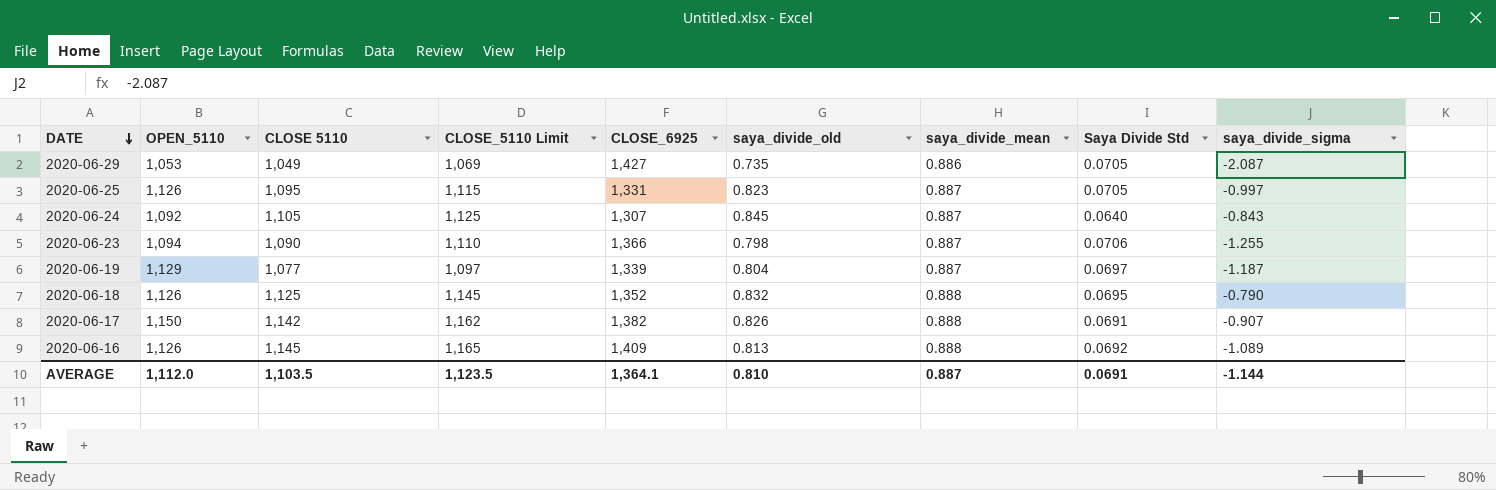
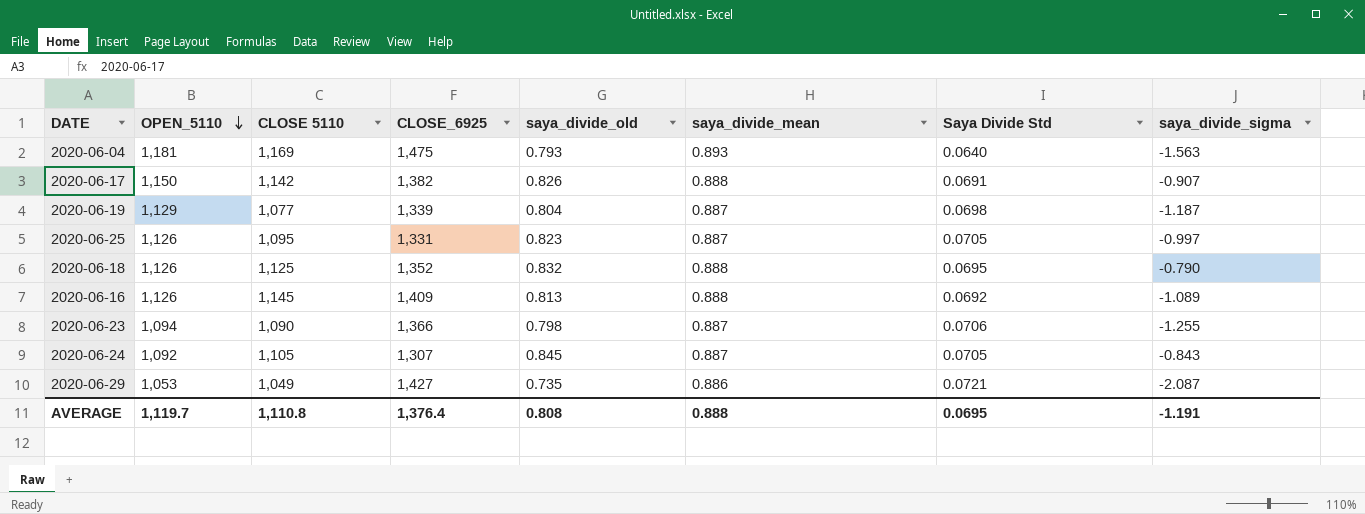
row order: DATE descending -> OPEN_5110 descending
column CLOSE_5110 Limit | formula: [CLOSE 5110] + 20 -> none
row 2020-06-04: none -> 1,181 | 1,169 | 1,475 | 0.793 | 0.893 | 0.0640 | -1.563
2020-06-19 | Saya Divide Std: 0.0697 -> 0.0698
2020-06-24 | Saya Divide Std: 0.0640 -> 0.0705
2020-06-29 | Saya Divide Std: 0.0705 -> 0.0721
AVERAGE | OPEN_5110: 1,112.0 -> 1,119.7
AVERAGE | CLOSE 5110: 1,103.5 -> 1,110.8
AVERAGE | CLOSE_6925: 1,364.1 -> 1,376.4
AVERAGE | saya_divide_old: 0.810 -> 0.808
AVERAGE | saya_divide_mean: 0.887 -> 0.888
AVERAGE | Saya Divide Std: 0.0691 -> 0.0695
AVERAGE | saya_divide_sigma: -1.144 -> -1.191

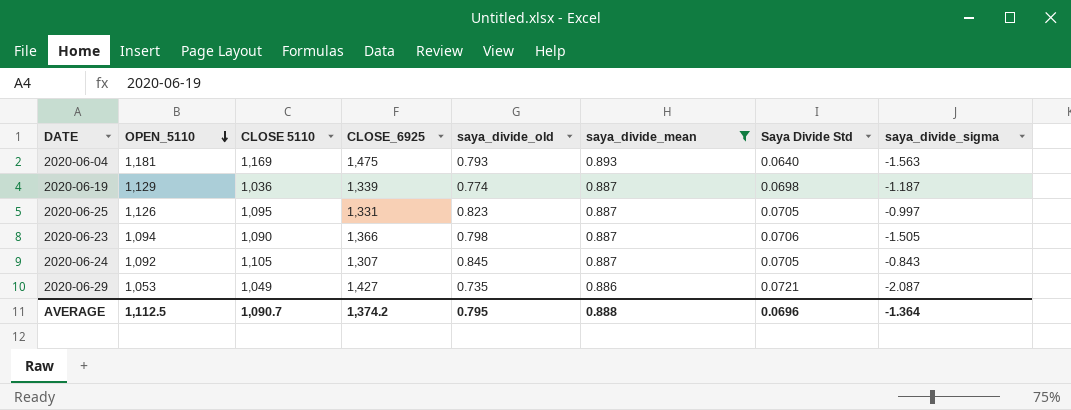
filter: none -> saya_divide_mean != 0.888
2020-06-19 | CLOSE 5110: 1,077 -> 1,036
2020-06-19 | saya_divide_old: 0.804 -> 0.774
2020-06-23 | saya_divide_sigma: -1.255 -> -1.505
AVERAGE | OPEN_5110: 1,119.7 -> 1,112.5
AVERAGE | CLOSE 5110: 1,110.8 -> 1,090.7
AVERAGE | CLOSE_6925: 1,376.4 -> 1,374.2
AVERAGE | saya_divide_old: 0.808 -> 0.795
AVERAGE | Saya Divide Std: 0.0695 -> 0.0696
AVERAGE | saya_divide_sigma: -1.191 -> -1.364

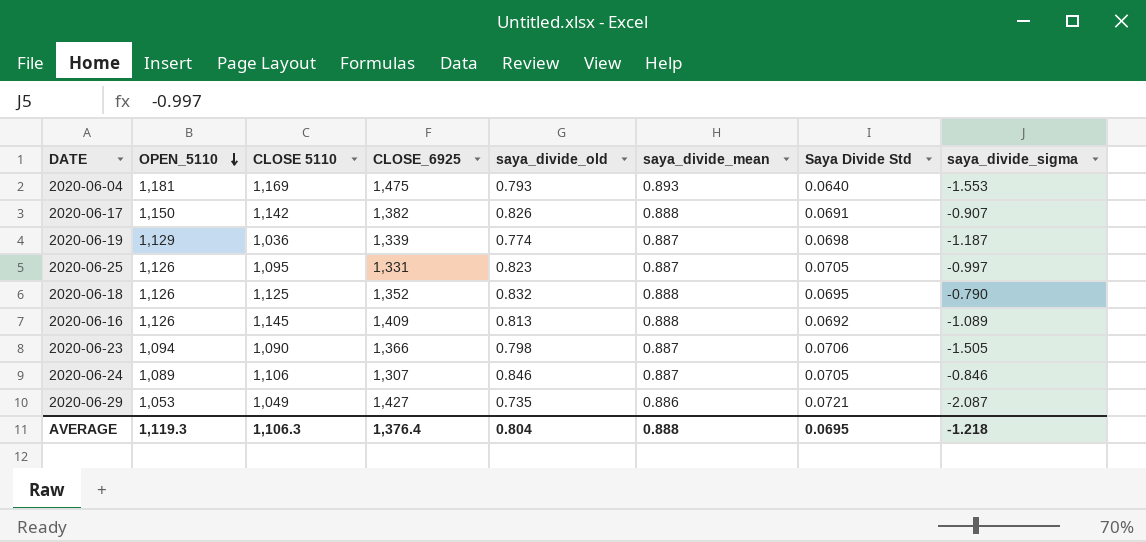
filter: saya_divide_mean != 0.888 -> none
2020-06-04 | saya_divide_sigma: -1.563 -> -1.553
2020-06-24 | OPEN_5110: 1,092 -> 1,089
2020-06-24 | CLOSE 5110: 1,105 -> 1,106
2020-06-24 | saya_divide_old: 0.845 -> 0.846
2020-06-24 | saya_divide_sigma: -0.843 -> -0.846
AVERAGE | OPEN_5110: 1,112.5 -> 1,119.3
AVERAGE | CLOSE 5110: 1,090.7 -> 1,106.3
AVERAGE | CLOSE_6925: 1,374.2 -> 1,376.4
AVERAGE | saya_divide_old: 0.795 -> 0.804
AVERAGE | Saya Divide Std: 0.0696 -> 0.0695
AVERAGE | saya_divide_sigma: -1.364 -> -1.218

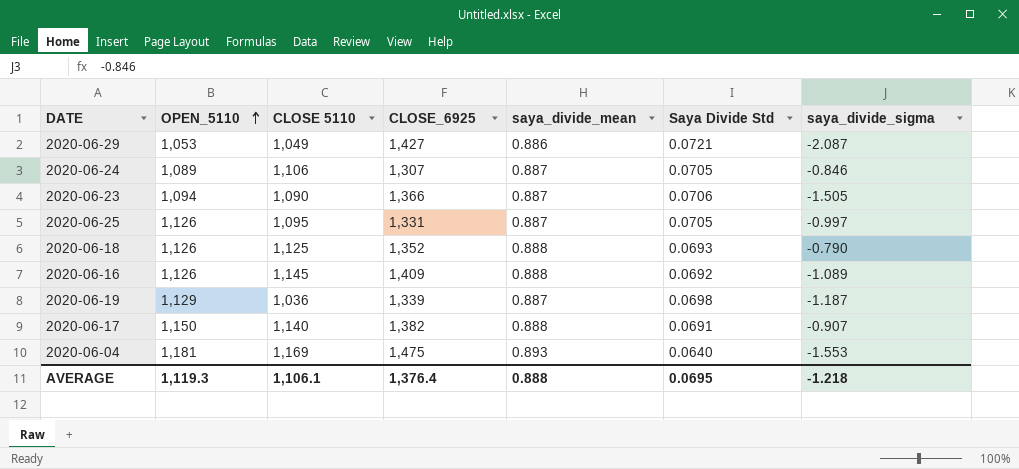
row order: OPEN_5110 descending -> OPEN_5110 ascending
column saya_divide_old | formula: [CLOSE 5110] / [CLOSE_6925] -> none
2020-06-18 | Saya Divide Std: 0.0695 -> 0.0693
2020-06-17 | CLOSE 5110: 1,142 -> 1,140
AVERAGE | CLOSE 5110: 1,106.3 -> 1,106.1

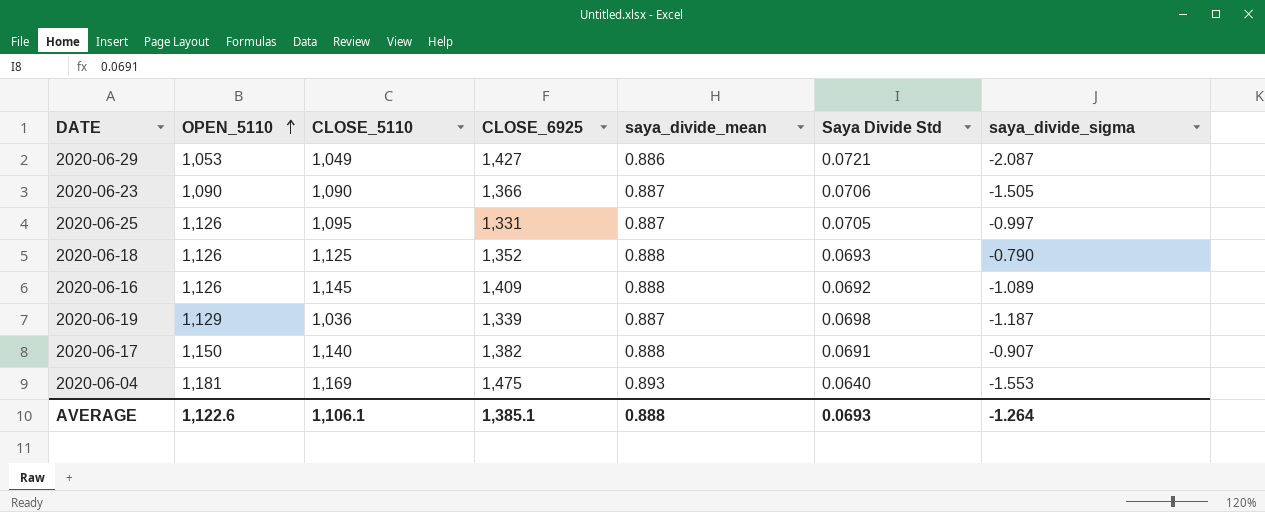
column name: CLOSE 5110 -> CLOSE_5110
row 2020-06-24: 1,089 | 1,106 | 1,307 | 0.887 | 0.0705 | -0.846 -> none
2020-06-23 | OPEN_5110: 1,094 -> 1,090
AVERAGE | OPEN_5110: 1,119.3 -> 1,122.6
AVERAGE | CLOSE_6925: 1,376.4 -> 1,385.1
AVERAGE | Saya Divide Std: 0.0695 -> 0.0693
AVERAGE | saya_divide_sigma: -1.218 -> -1.264

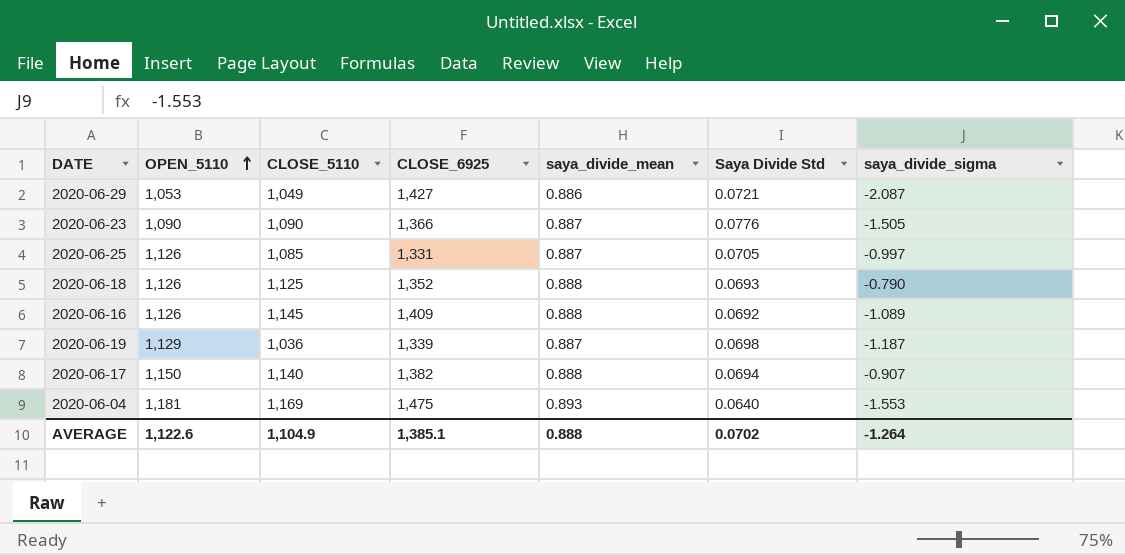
2020-06-23 | Saya Divide Std: 0.0706 -> 0.0776
2020-06-25 | CLOSE_5110: 1,095 -> 1,085
2020-06-17 | Saya Divide Std: 0.0691 -> 0.0694
AVERAGE | CLOSE_5110: 1,106.1 -> 1,104.9
AVERAGE | Saya Divide Std: 0.0693 -> 0.0702

